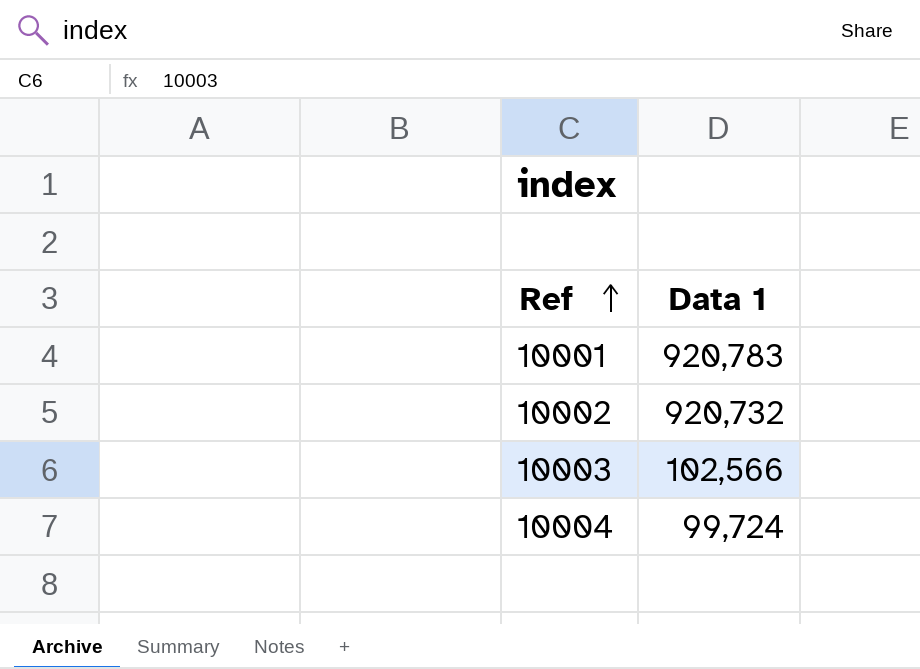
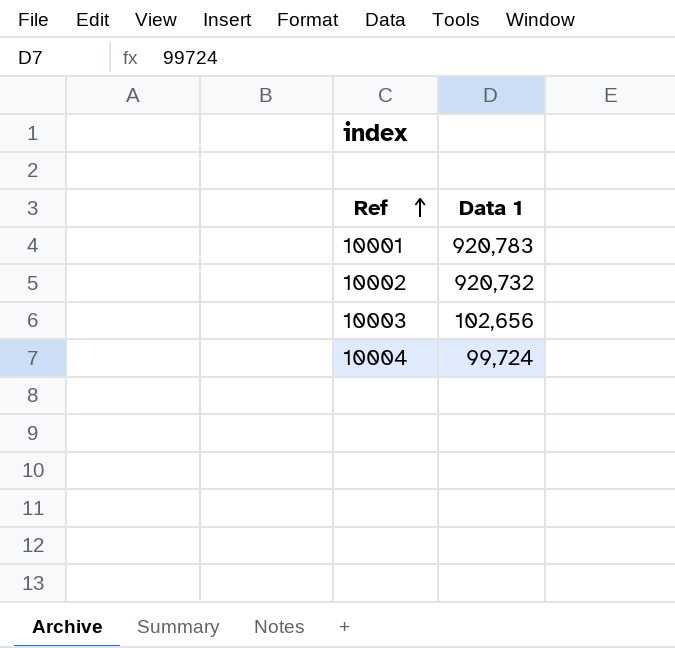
10003 | Data 1: 102,566 -> 102,656

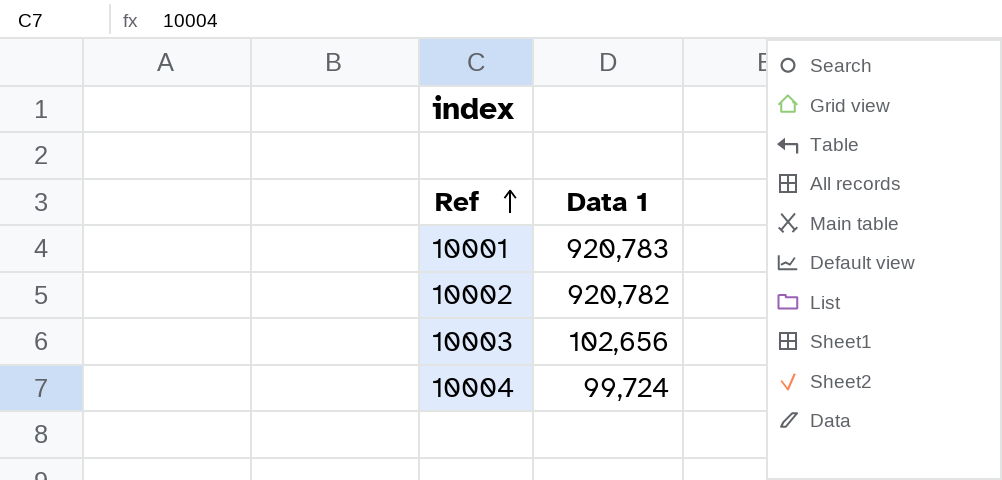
10002 | Data 1: 920,732 -> 920,782

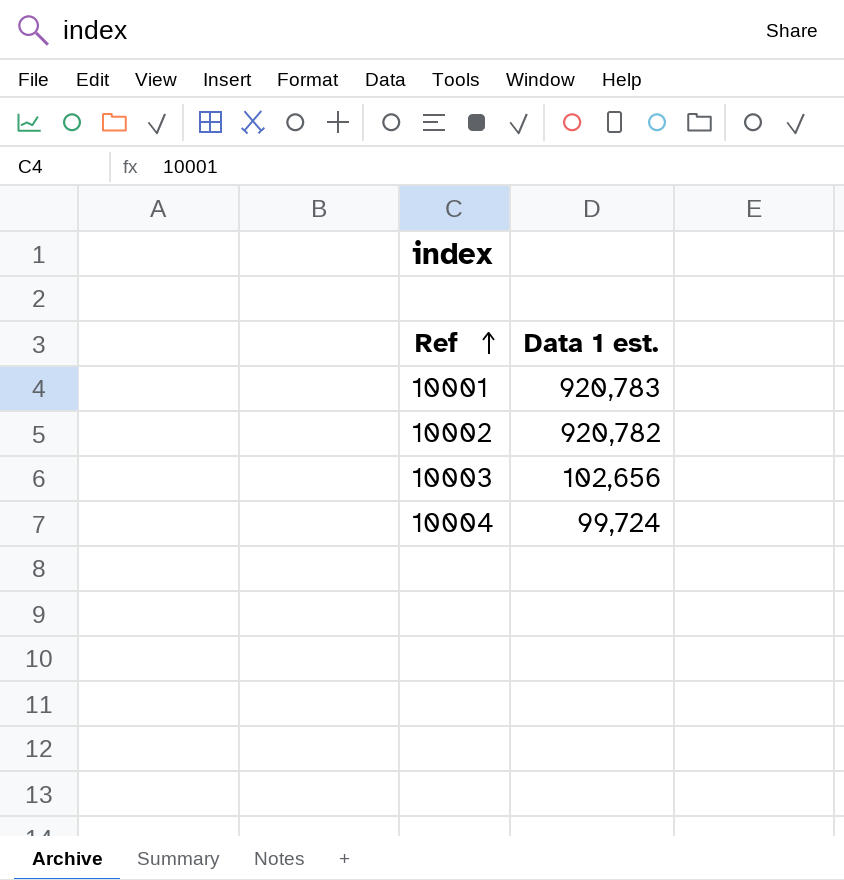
column name: Data 1 -> Data 1 est.

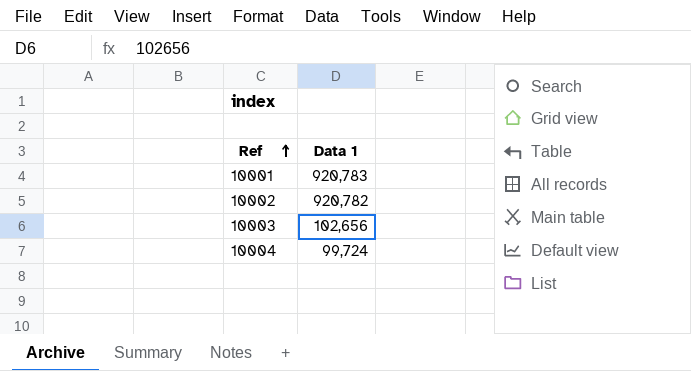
column name: Data 1 est. -> Data 1

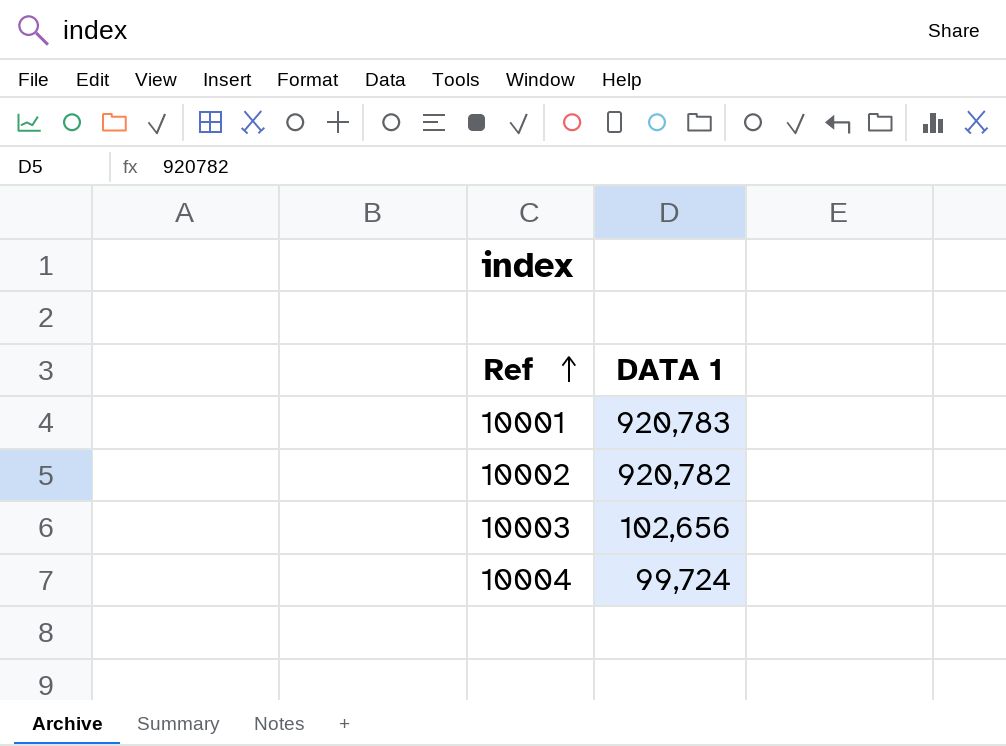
column name: Data 1 -> DATA 1

